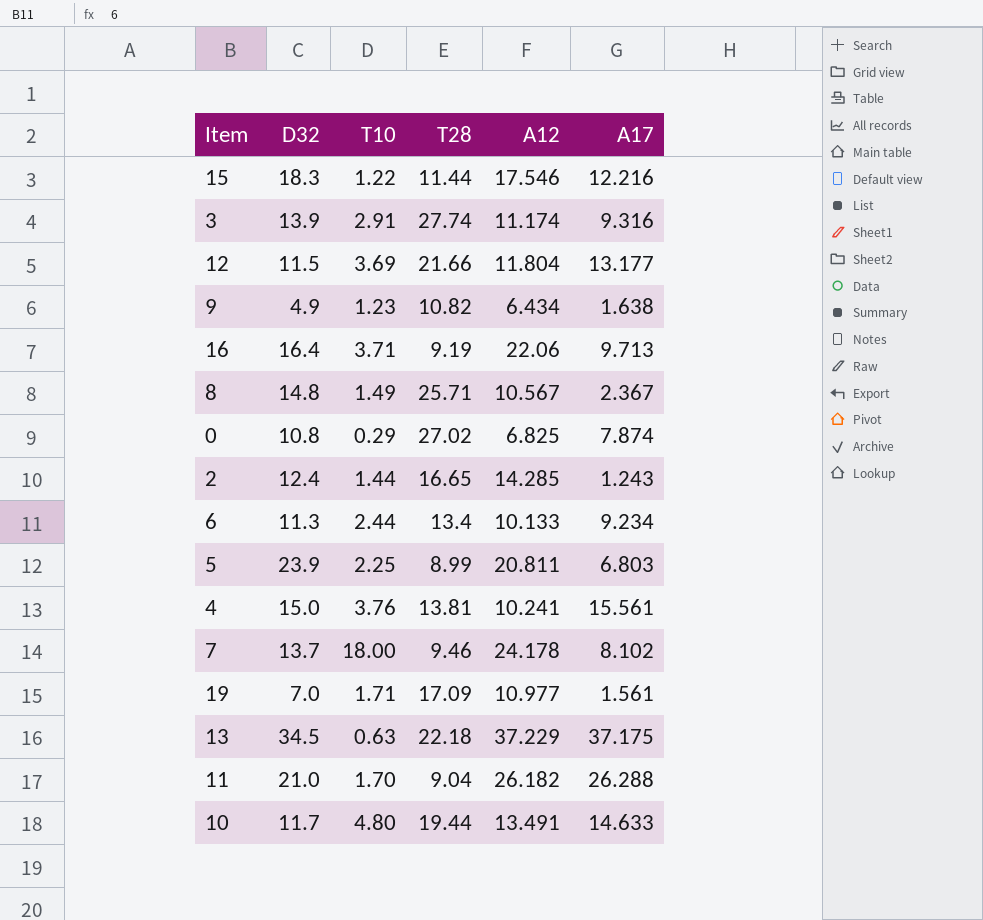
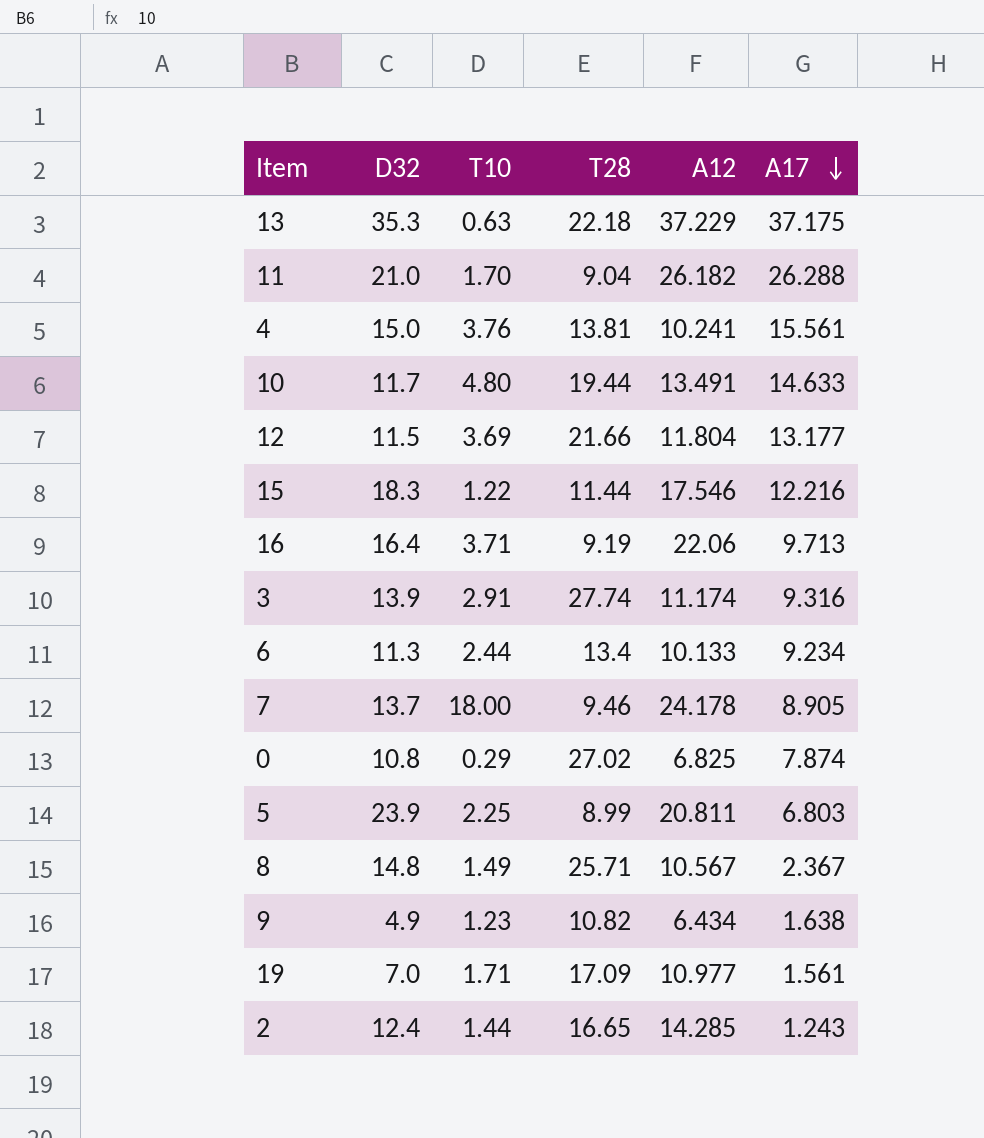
row order: none -> A17 descending
13 | D32: 34.5 -> 35.3
7 | A17: 8.102 -> 8.905

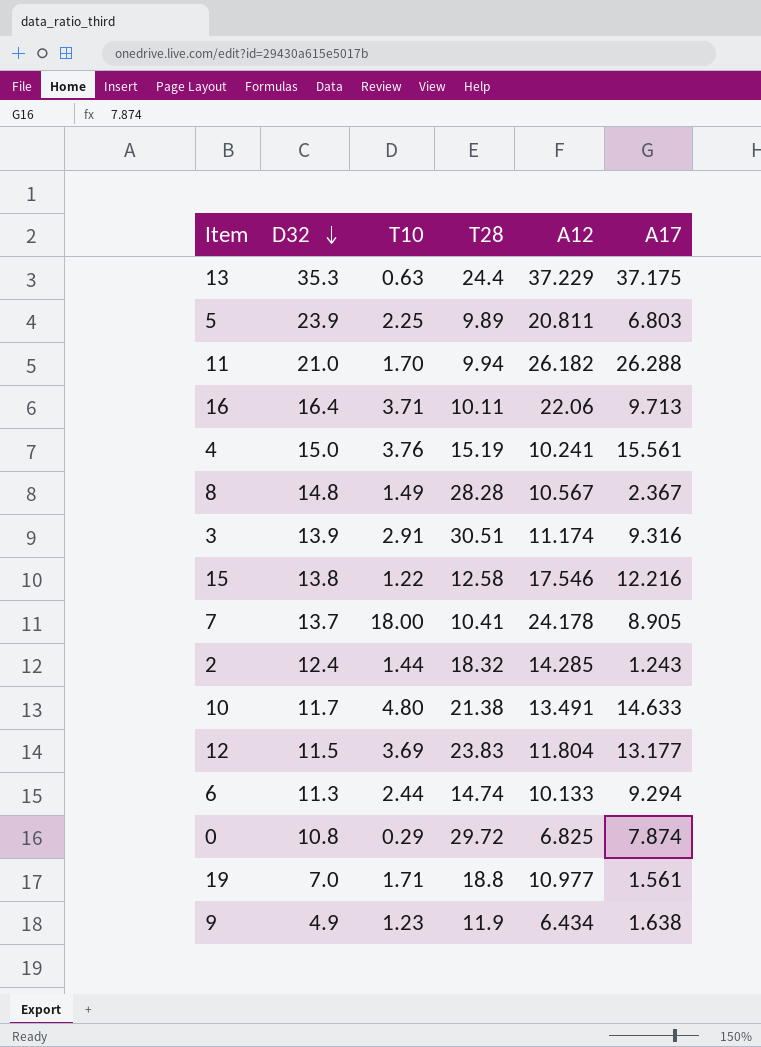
row order: A17 descending -> D32 descending
13 | T28: 22.18 -> 24.4
5 | T28: 8.99 -> 9.89
11 | T28: 9.04 -> 9.94
16 | T28: 9.19 -> 10.11
4 | T28: 13.81 -> 15.19
8 | T28: 25.71 -> 28.28
3 | T28: 27.74 -> 30.51
15 | D32: 18.3 -> 13.8
15 | T28: 11.44 -> 12.58
7 | T28: 9.46 -> 10.41
2 | T28: 16.65 -> 18.32
10 | T28: 19.44 -> 21.38
12 | T28: 21.66 -> 23.83
6 | T28: 13.4 -> 14.74
6 | A17: 9.234 -> 9.294
0 | T28: 27.02 -> 29.72
19 | T28: 17.09 -> 18.8
9 | T28: 10.82 -> 11.9

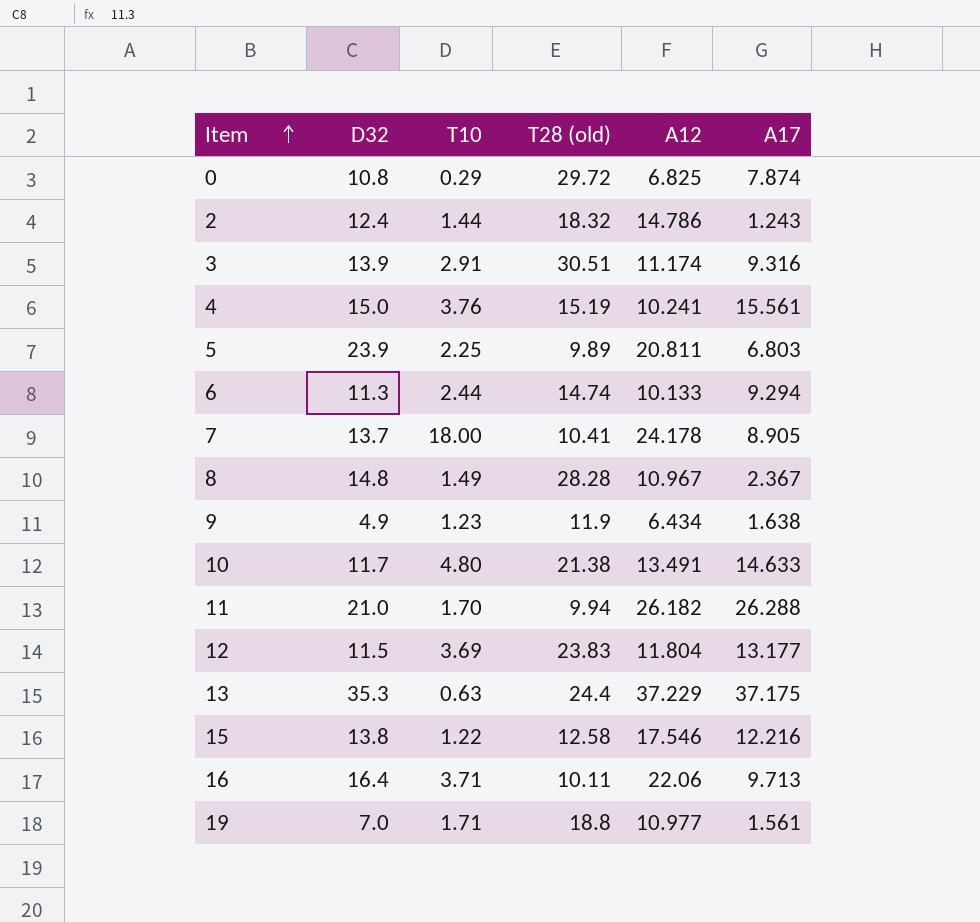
row order: D32 descending -> Item ascending
column name: T28 -> T28 (old)
2 | A12: 14.285 -> 14.786
8 | A12: 10.567 -> 10.967

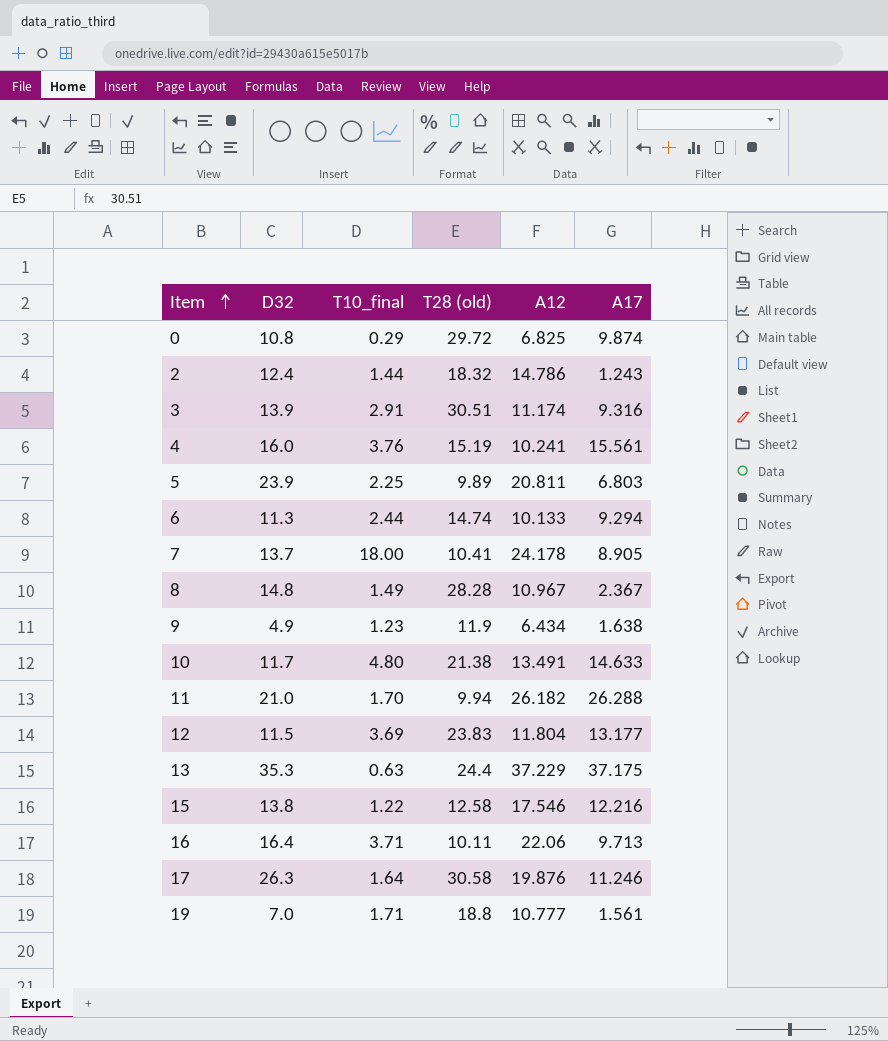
column name: T10 -> T10_final
0 | A17: 7.874 -> 9.874
4 | D32: 15.0 -> 16.0
row 17: none -> 26.3 | 1.64 | 30.58 | 19.876 | 11.246
19 | A12: 10.977 -> 10.777

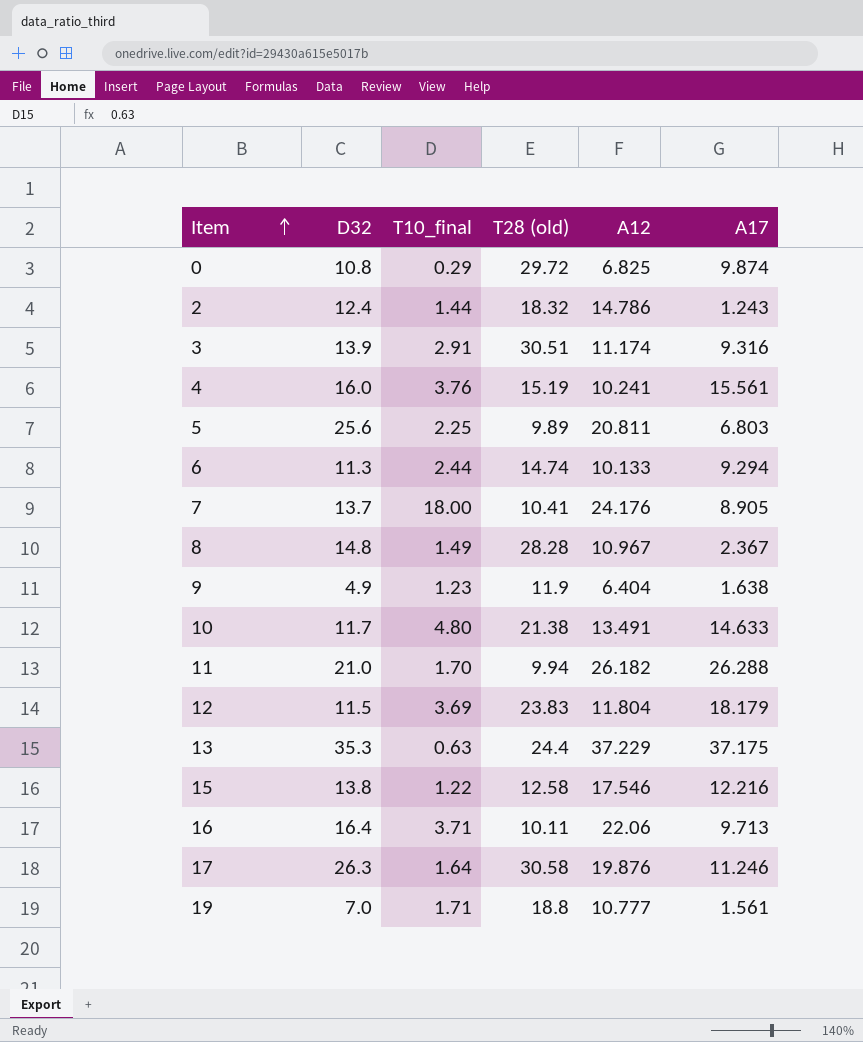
5 | D32: 23.9 -> 25.6
7 | A12: 24.178 -> 24.176
9 | A12: 6.434 -> 6.404
12 | A17: 13.177 -> 18.179

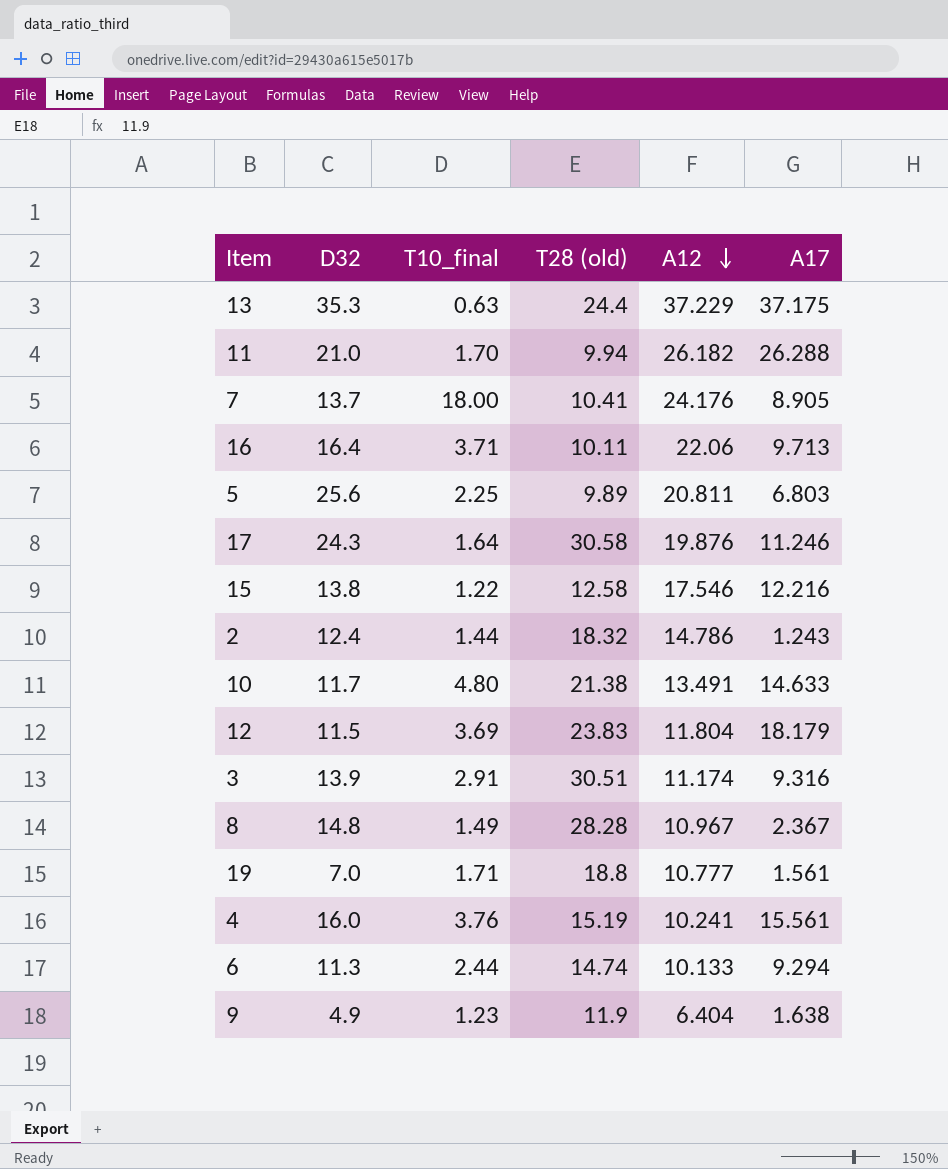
row order: Item ascending -> A12 descending
row 0: 10.8 | 0.29 | 29.72 | 6.825 | 9.874 -> none
17 | D32: 26.3 -> 24.3

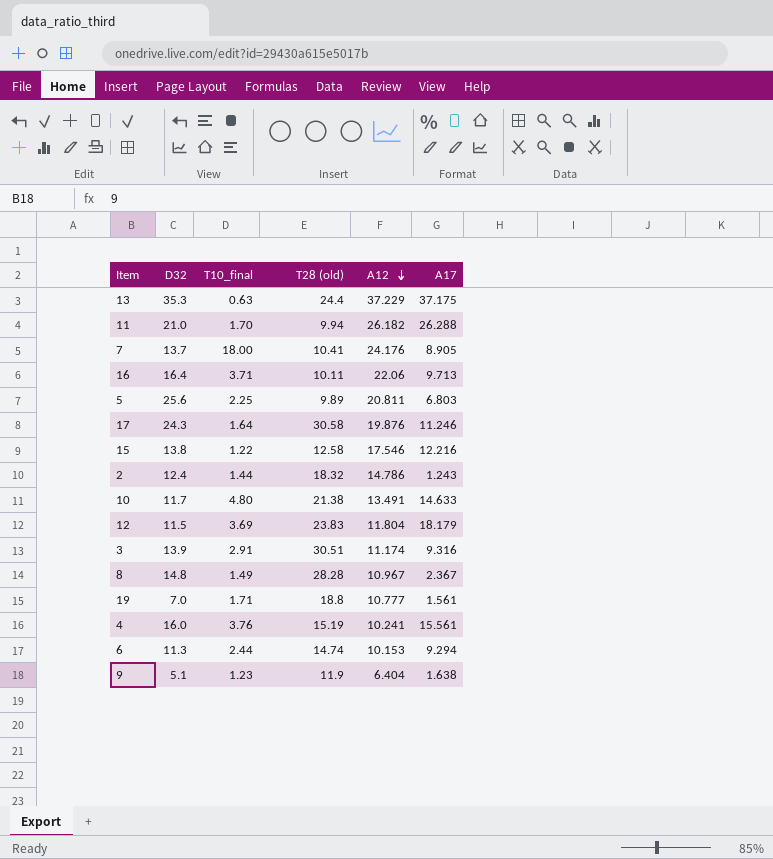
6 | A12: 10.133 -> 10.153
9 | D32: 4.9 -> 5.1

